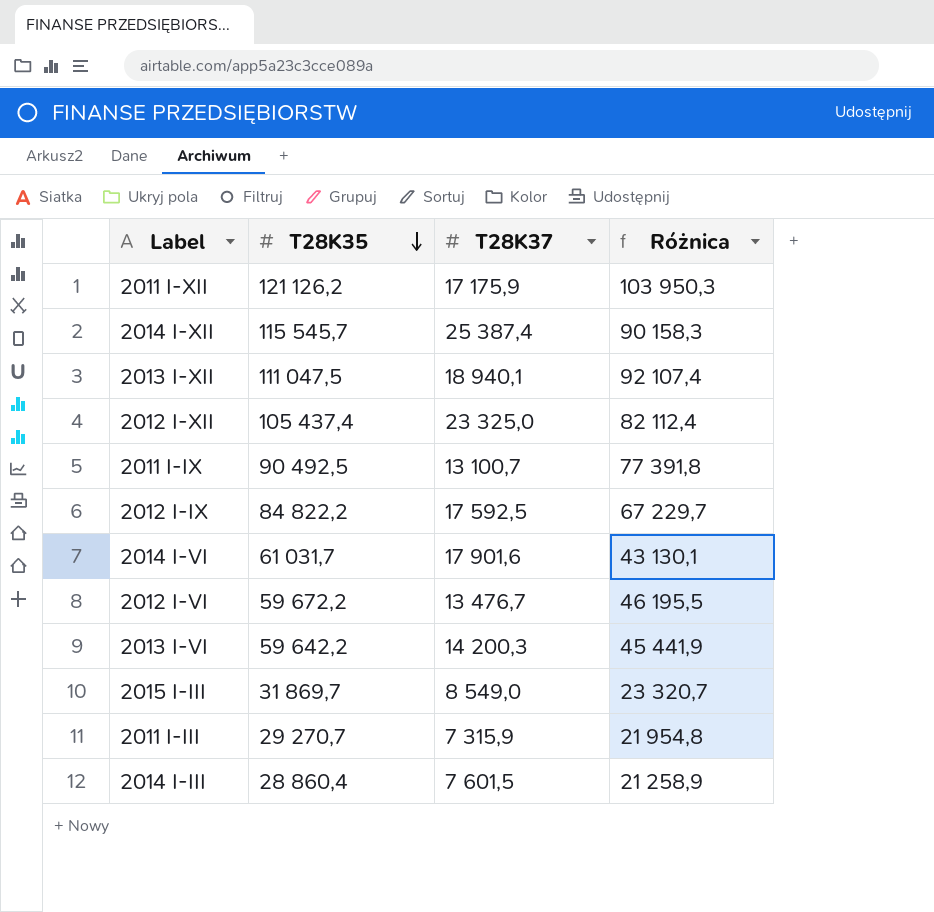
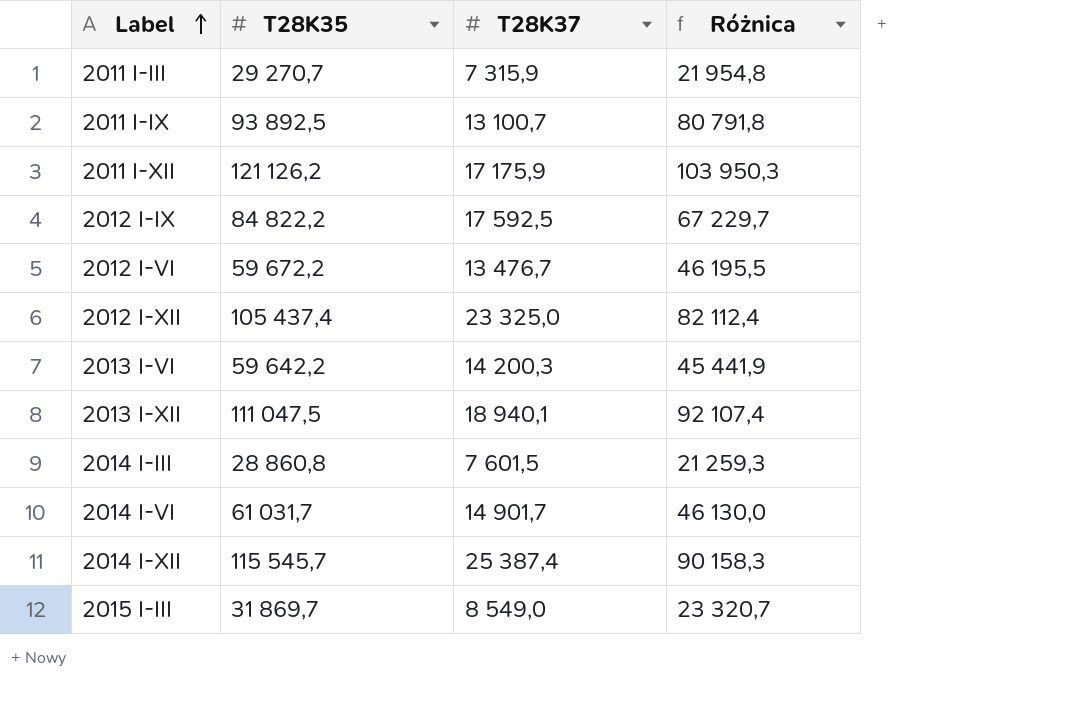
row order: T28K35 descending -> Label ascending
2011 I-IX | T28K35: 90 492,5 -> 93 892,5
2011 I-IX | Różnica: 77 391,8 -> 80 791,8
2014 I-III | T28K35: 28 860,4 -> 28 860,8
2014 I-III | Różnica: 21 258,9 -> 21 259,3
2014 I-VI | T28K37: 17 901,6 -> 14 901,7
2014 I-VI | Różnica: 43 130,1 -> 46 130,0

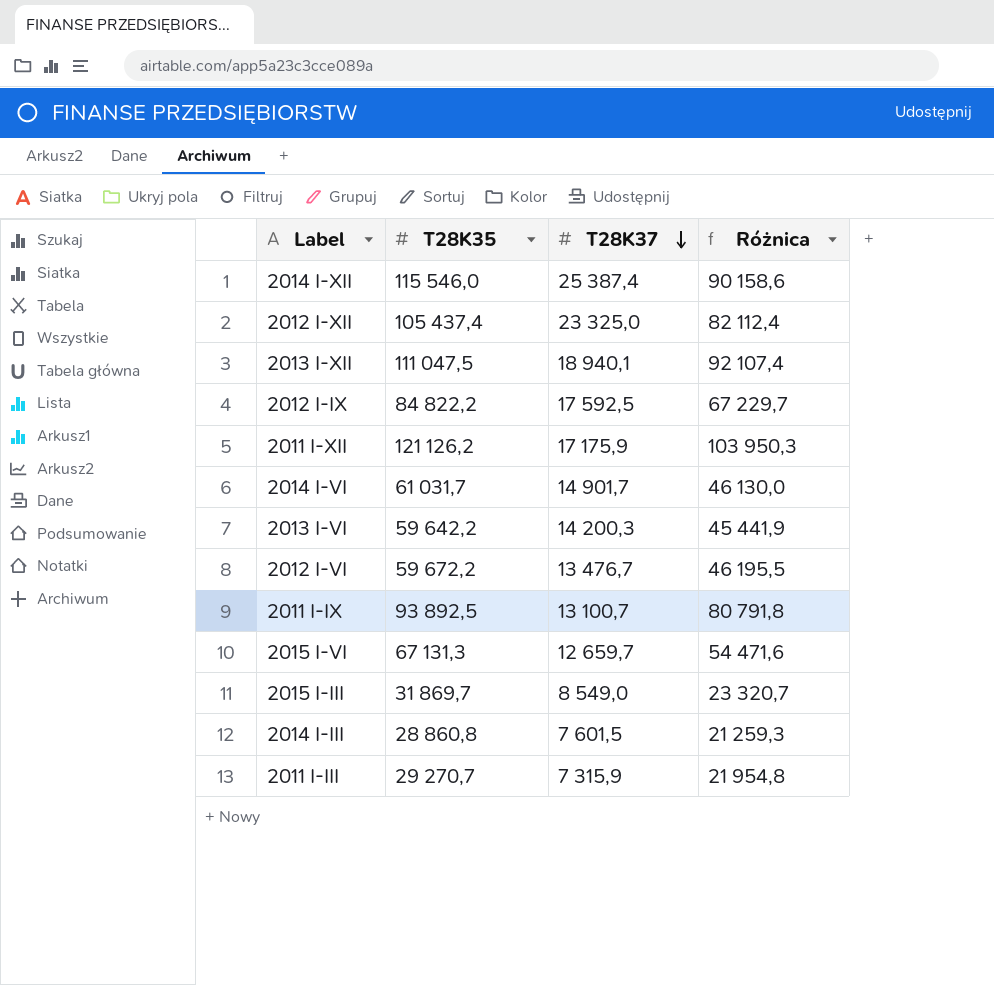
row order: Label ascending -> T28K37 descending
2014 I-XII | T28K35: 115 545,7 -> 115 546,0
2014 I-XII | Różnica: 90 158,3 -> 90 158,6
row 2015 I-VI: none -> 67 131,3 | 12 659,7 | 54 471,6

